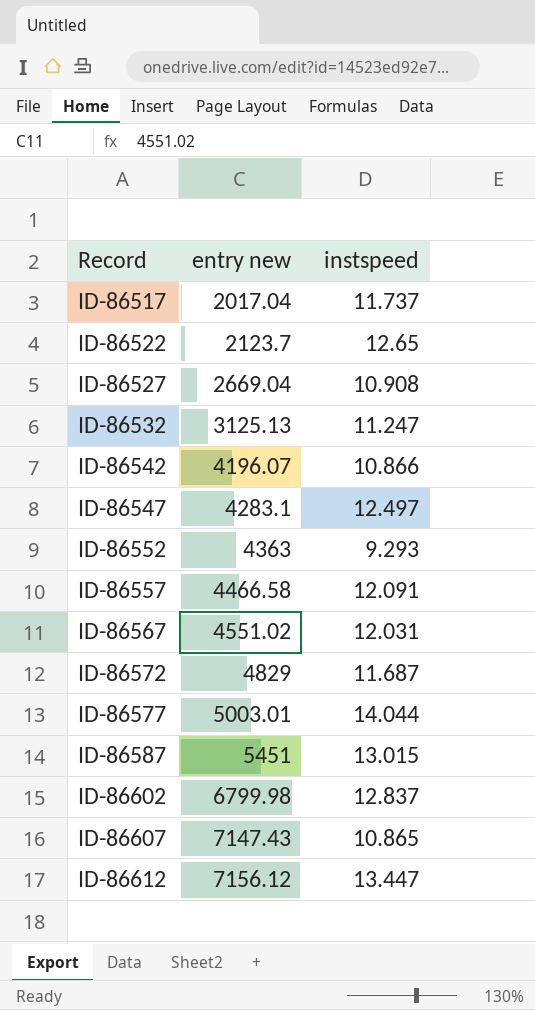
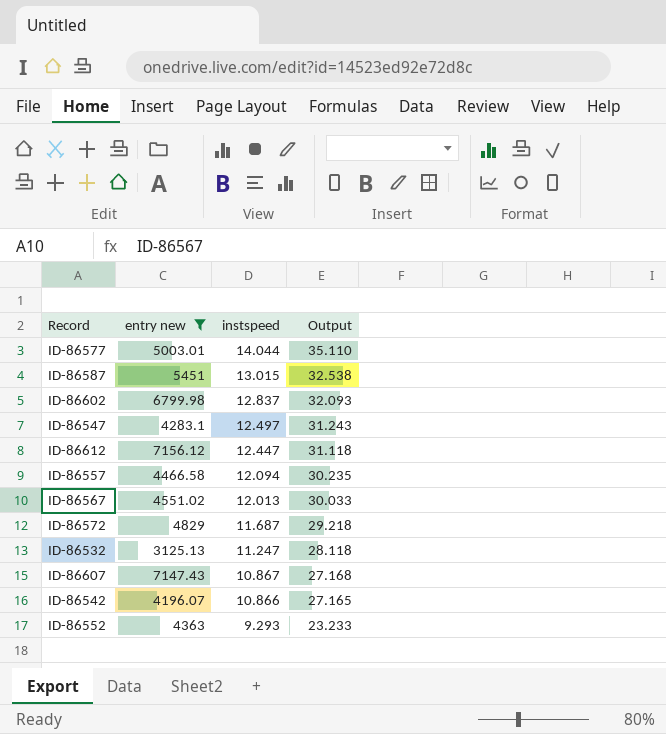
filter: none -> entry new >= 3125.13
row order: Record ascending -> instspeed descending
column Output | formula: none -> [instspeed] * 2.5
ID-86612 | instspeed: 13.447 -> 12.447
ID-86557 | instspeed: 12.091 -> 12.094
ID-86567 | instspeed: 12.031 -> 12.013
ID-86607 | instspeed: 10.865 -> 10.867

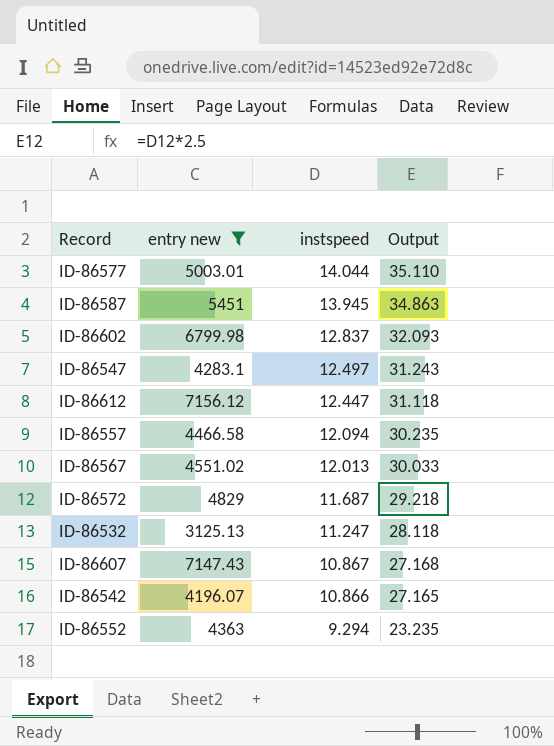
ID-86587 | instspeed: 13.015 -> 13.945
ID-86587 | Output: 32.538 -> 34.863
ID-86552 | instspeed: 9.293 -> 9.294
ID-86552 | Output: 23.233 -> 23.235

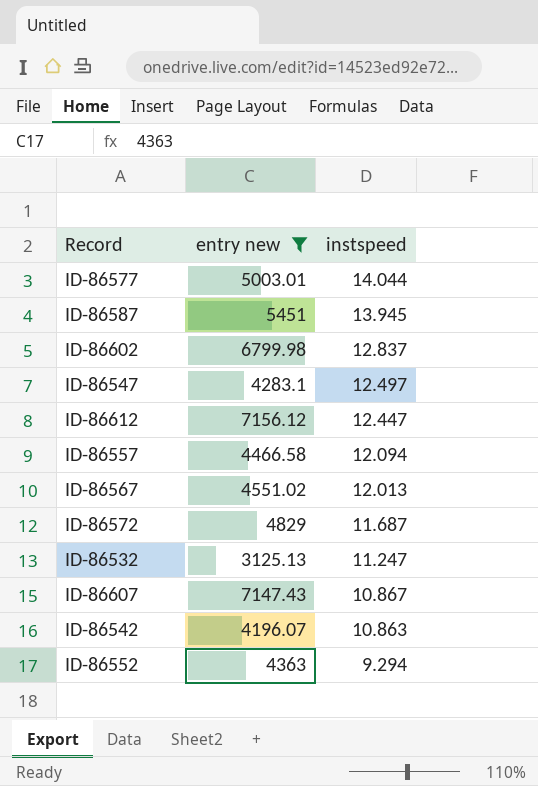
column Output | formula: [instspeed] * 2.5 -> none
ID-86542 | instspeed: 10.866 -> 10.863

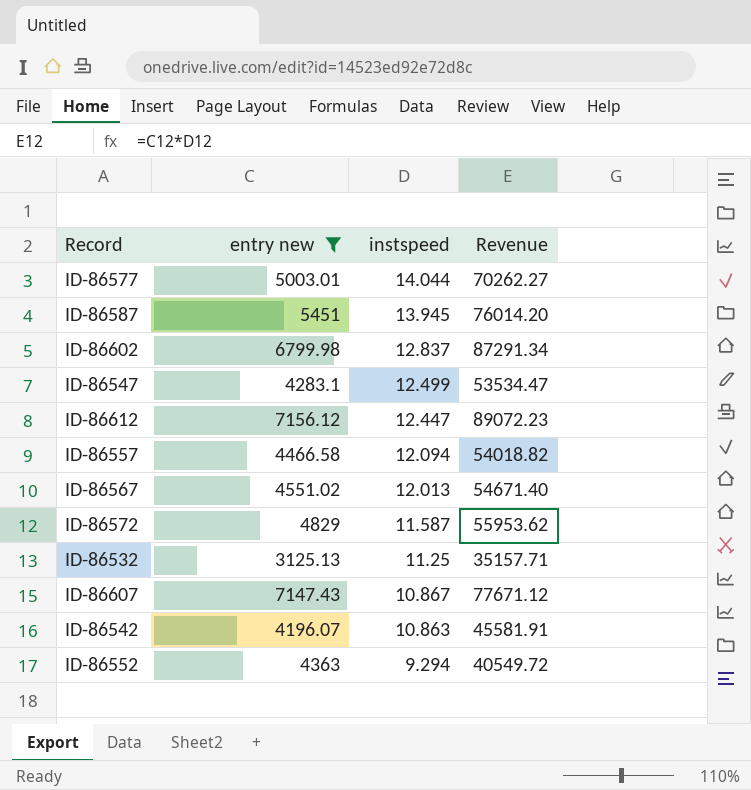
column Revenue | formula: none -> [entry new] * [instspeed]
ID-86547 | instspeed: 12.497 -> 12.499
ID-86572 | instspeed: 11.687 -> 11.587
ID-86532 | instspeed: 11.247 -> 11.25

